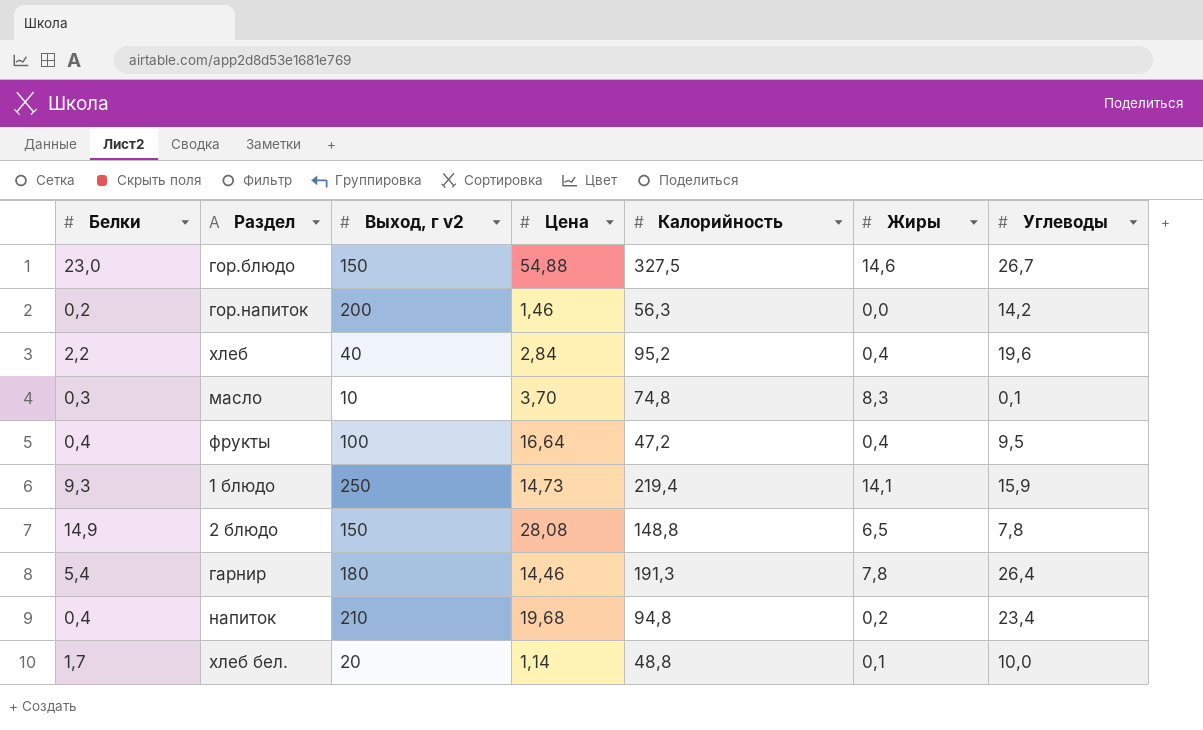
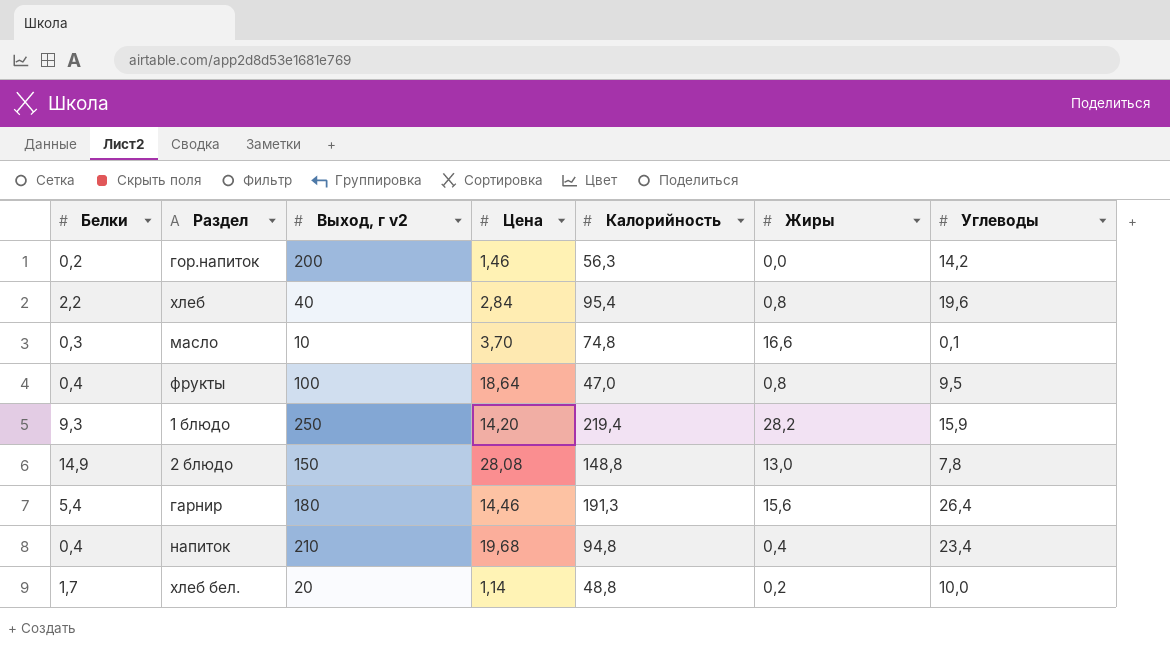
row гор.блюдо: 23,0 | 150 | 54,88 | 327,5 | 14,6 | 26,7 -> none
хлеб | Калорийность: 95,2 -> 95,4
хлеб | Жиры: 0,4 -> 0,8
масло | Жиры: 8,3 -> 16,6
фрукты | Цена: 16,64 -> 18,64
фрукты | Калорийность: 47,2 -> 47,0
фрукты | Жиры: 0,4 -> 0,8
1 блюдо | Цена: 14,73 -> 14,20
1 блюдо | Жиры: 14,1 -> 28,2
2 блюдо | Жиры: 6,5 -> 13,0
гарнир | Жиры: 7,8 -> 15,6
напиток | Жиры: 0,2 -> 0,4
хлеб бел. | Жиры: 0,1 -> 0,2

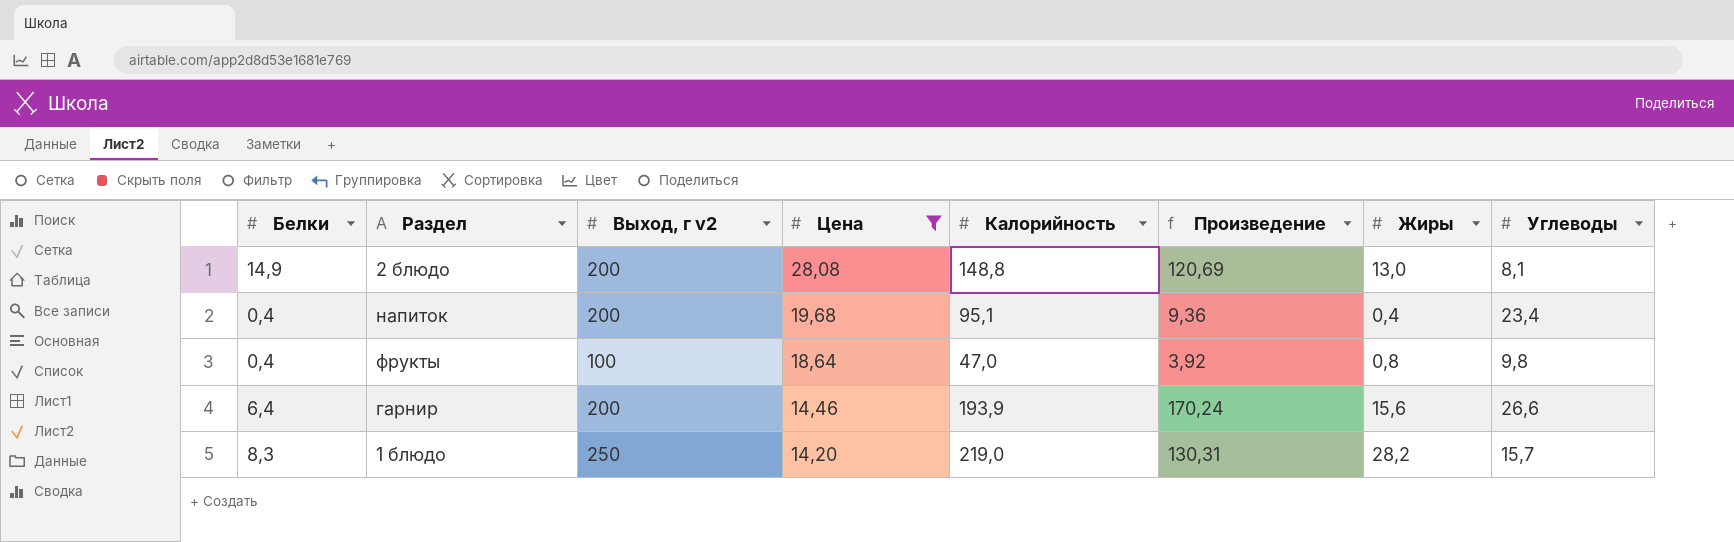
filter: none -> Цена >= 14,20
row order: none -> Цена descending
column Произведение | formula: none -> [Белки] * [Углеводы]
2 блюдо | Выход, г v2: 150 -> 200
2 блюдо | Углеводы: 7,8 -> 8,1
напиток | Выход, г v2: 210 -> 200
напиток | Калорийность: 94,8 -> 95,1
фрукты | Углеводы: 9,5 -> 9,8
гарнир | Белки: 5,4 -> 6,4
гарнир | Выход, г v2: 180 -> 200
гарнир | Калорийность: 191,3 -> 193,9
гарнир | Углеводы: 26,4 -> 26,6
1 блюдо | Белки: 9,3 -> 8,3
1 блюдо | Калорийность: 219,4 -> 219,0
1 блюдо | Углеводы: 15,9 -> 15,7

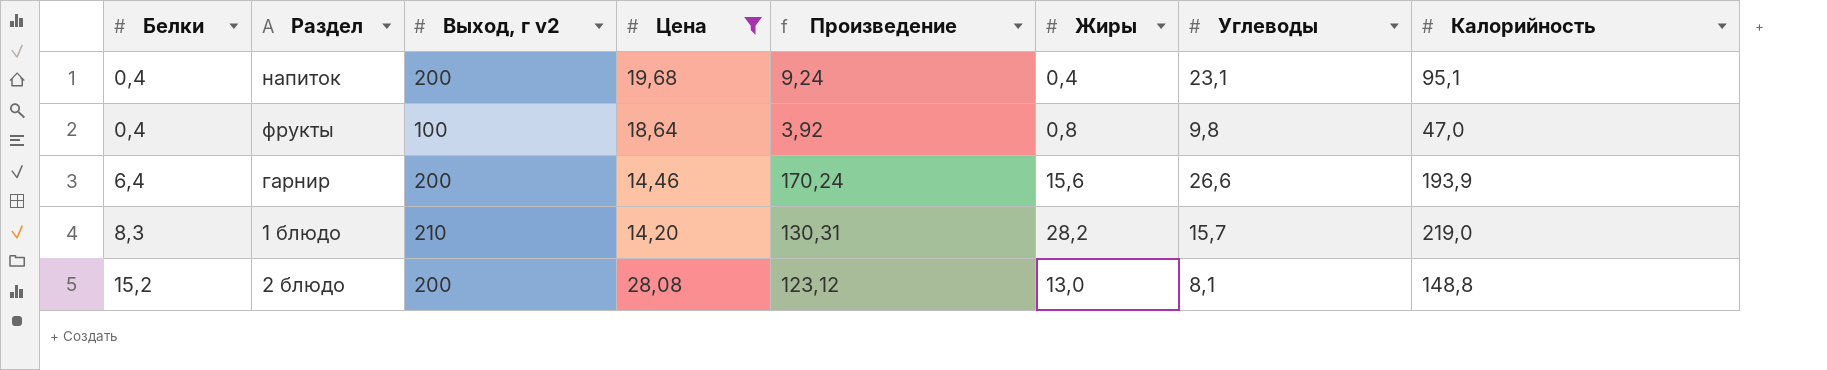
row order: Цена descending -> Белки ascending
column Калорийность | position: 5 -> 8
напиток | Произведение: 9,36 -> 9,24
напиток | Углеводы: 23,4 -> 23,1
1 блюдо | Выход, г v2: 250 -> 210
2 блюдо | Белки: 14,9 -> 15,2
2 блюдо | Произведение: 120,69 -> 123,12

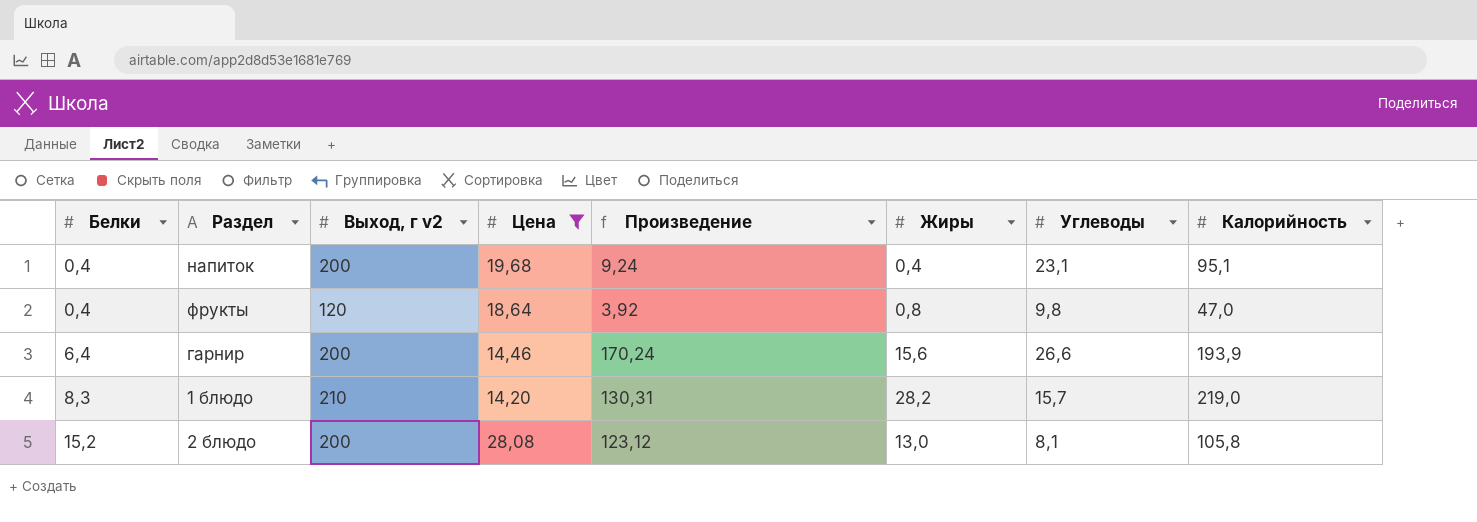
фрукты | Выход, г v2: 100 -> 120
2 блюдо | Калорийность: 148,8 -> 105,8

